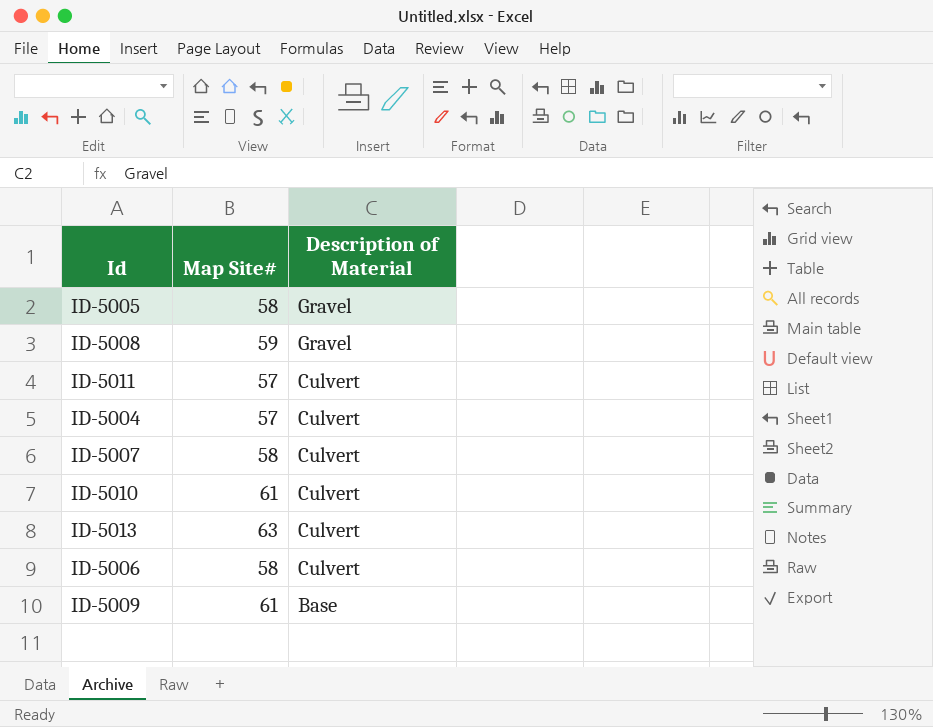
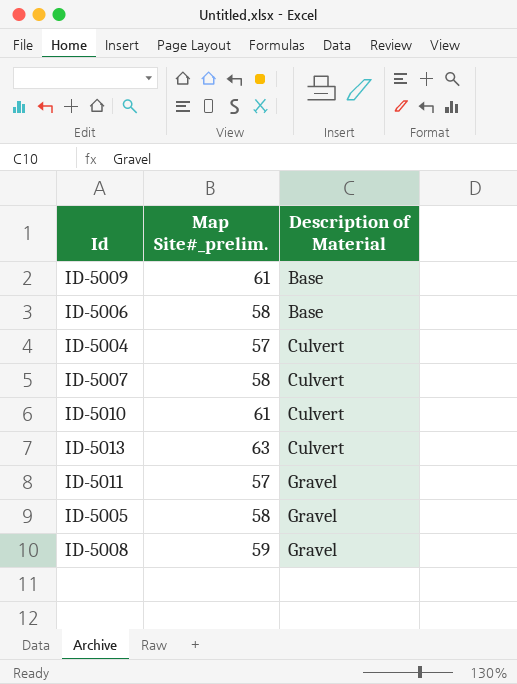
row order: Description of Material descending -> Description of Material ascending
column name: Map Site# -> Map Site#_prelim.
ID-5006 | Description of Material: Culvert -> Base
ID-5011 | Description of Material: Culvert -> Gravel

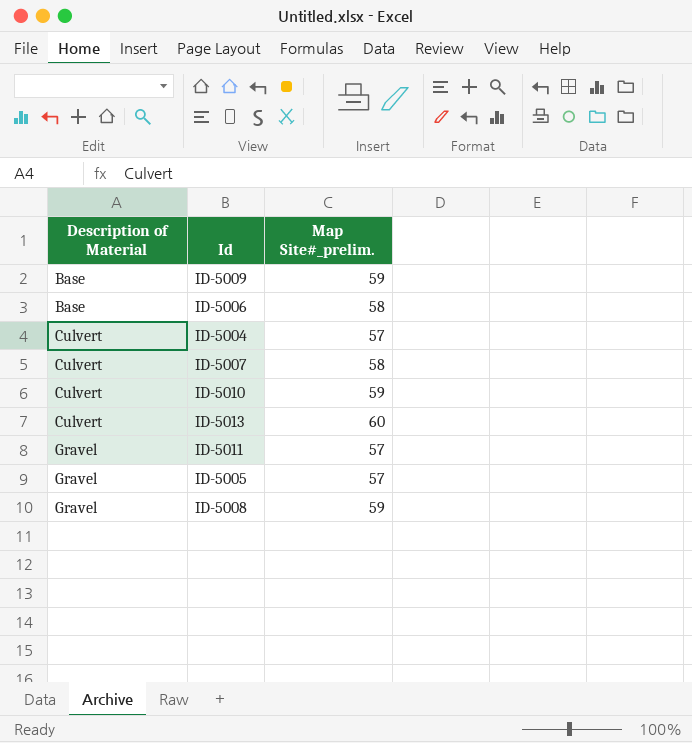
column Description of Material | position: 3 -> 1
ID-5009 | Map Site#_prelim.: 61 -> 59
ID-5010 | Map Site#_prelim.: 61 -> 59
ID-5013 | Map Site#_prelim.: 63 -> 60
ID-5005 | Map Site#_prelim.: 58 -> 57

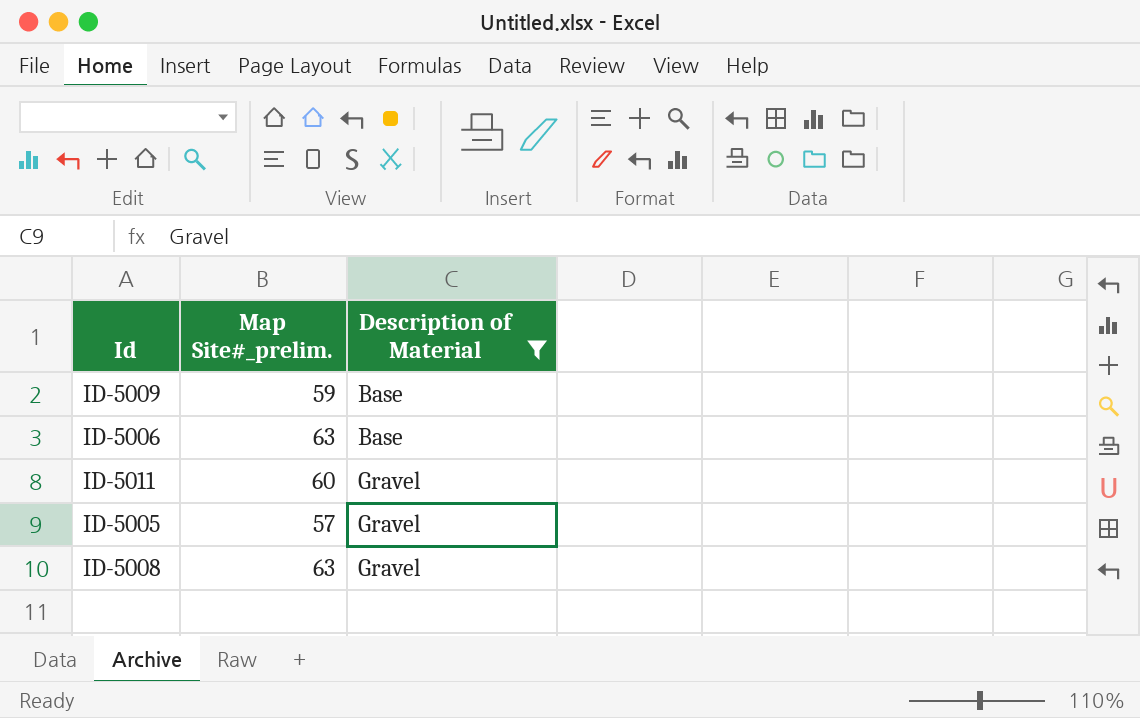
filter: none -> Description of Material != Culvert
column Description of Material | position: 1 -> 3
ID-5006 | Map Site#_prelim.: 58 -> 63
ID-5011 | Map Site#_prelim.: 57 -> 60
ID-5008 | Map Site#_prelim.: 59 -> 63

